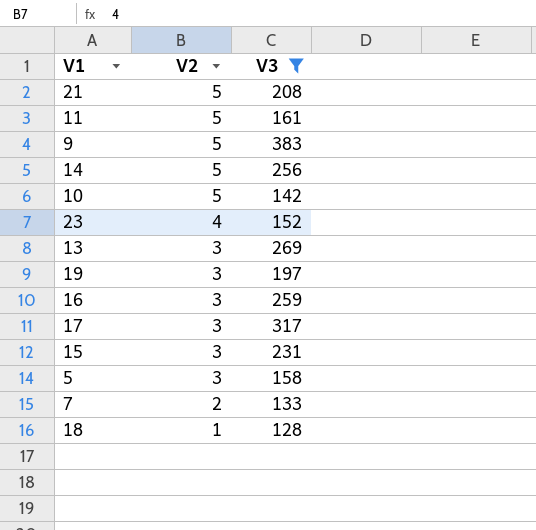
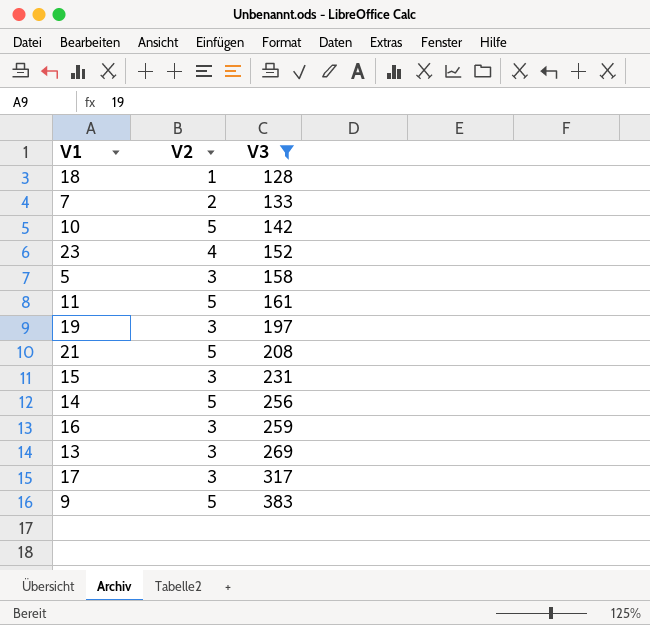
row order: V2 descending -> V3 ascending

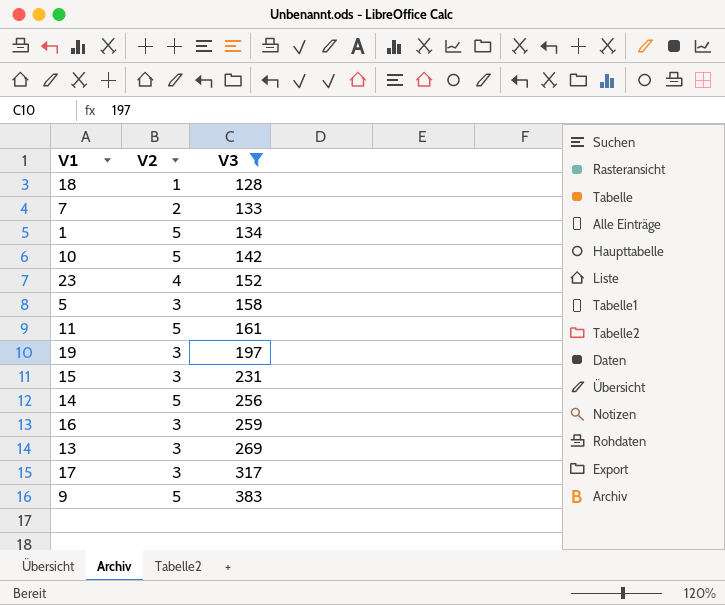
row 21: 5 | 208 -> none
row 1: none -> 5 | 134

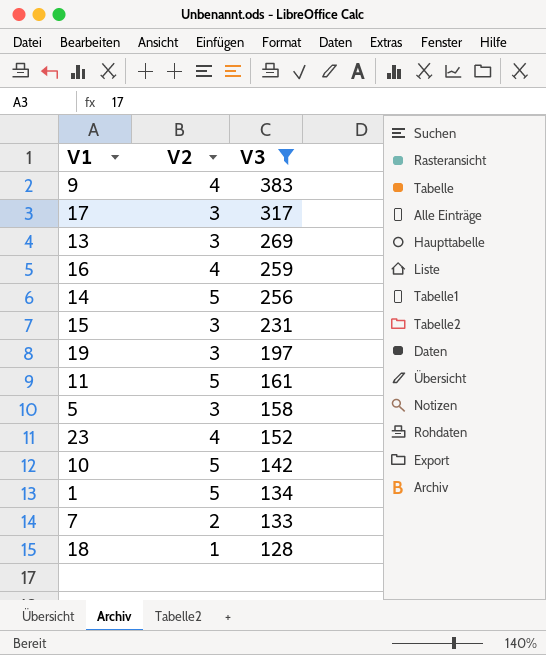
row order: V3 ascending -> V3 descending
9 | V2: 5 -> 4
16 | V2: 3 -> 4

